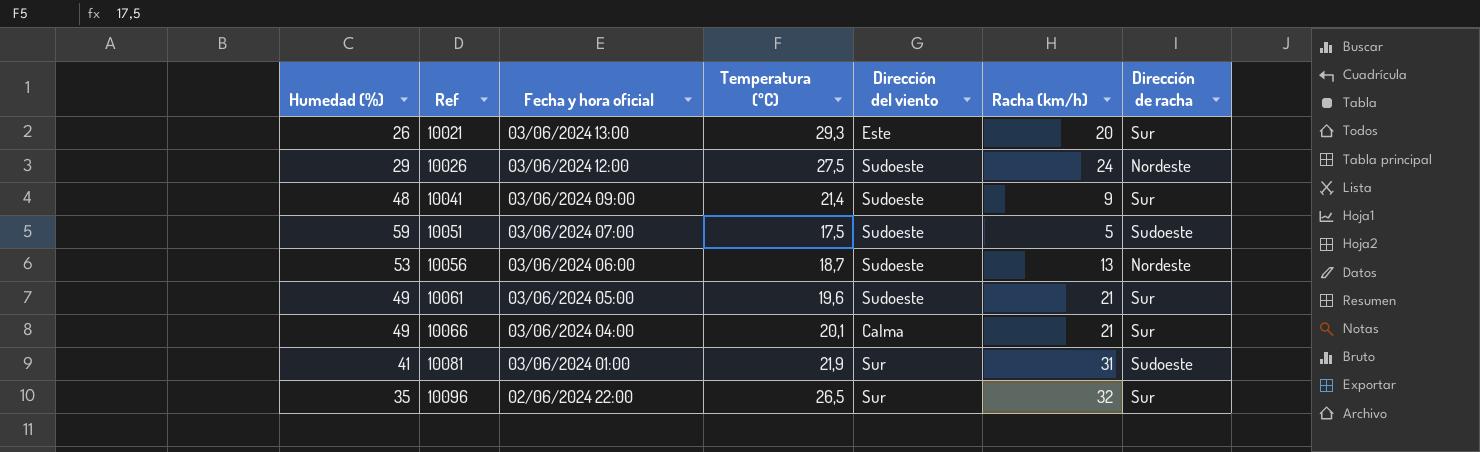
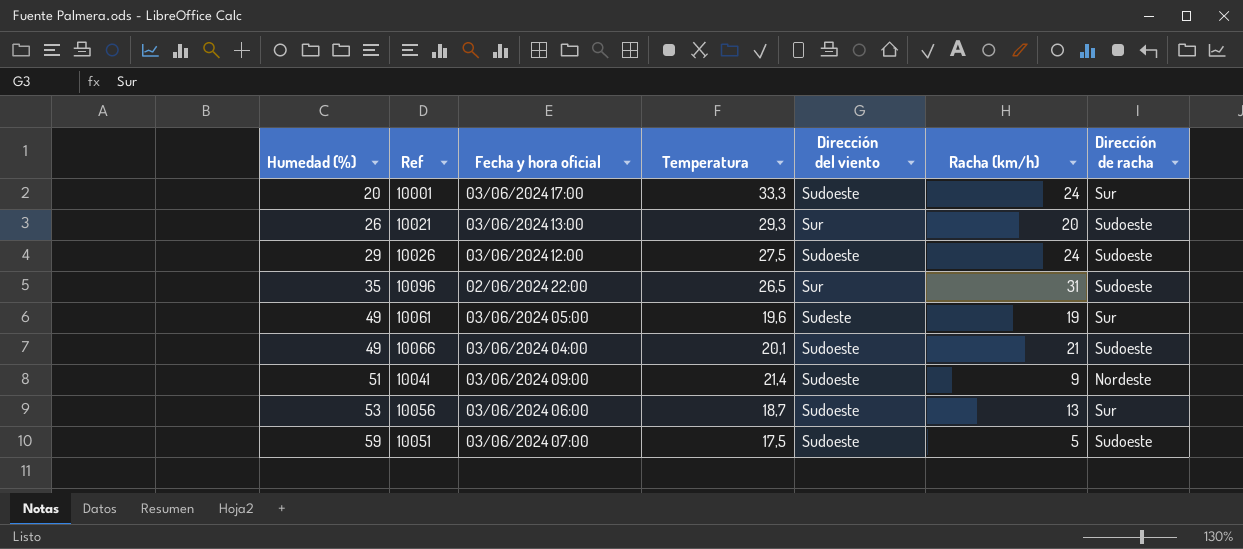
row order: Ref ascending -> Humedad (%) ascending
column name: Temperatura (ºC) -> Temperatura
row 10081: 41 | 03/06/2024 01:00 | 21,9 | Sur | 31 | Sudoeste -> none
row 10001: none -> 20 | 03/06/2024 17:00 | 33,3 | Sudoeste | 24 | Sur
10021 | Dirección del viento: Este -> Sur
10021 | Dirección de racha: Sur -> Sudoeste
10026 | Dirección de racha: Nordeste -> Sudoeste
10096 | Racha (km/h): 32 -> 31
10096 | Dirección de racha: Sur -> Sudoeste
10061 | Dirección del viento: Sudoeste -> Sudeste
10061 | Racha (km/h): 21 -> 19
10066 | Dirección del viento: Calma -> Sudoeste
10066 | Dirección de racha: Sur -> Sudoeste
10041 | Humedad (%): 48 -> 51
10041 | Dirección de racha: Sur -> Nordeste
10056 | Dirección de racha: Nordeste -> Sur

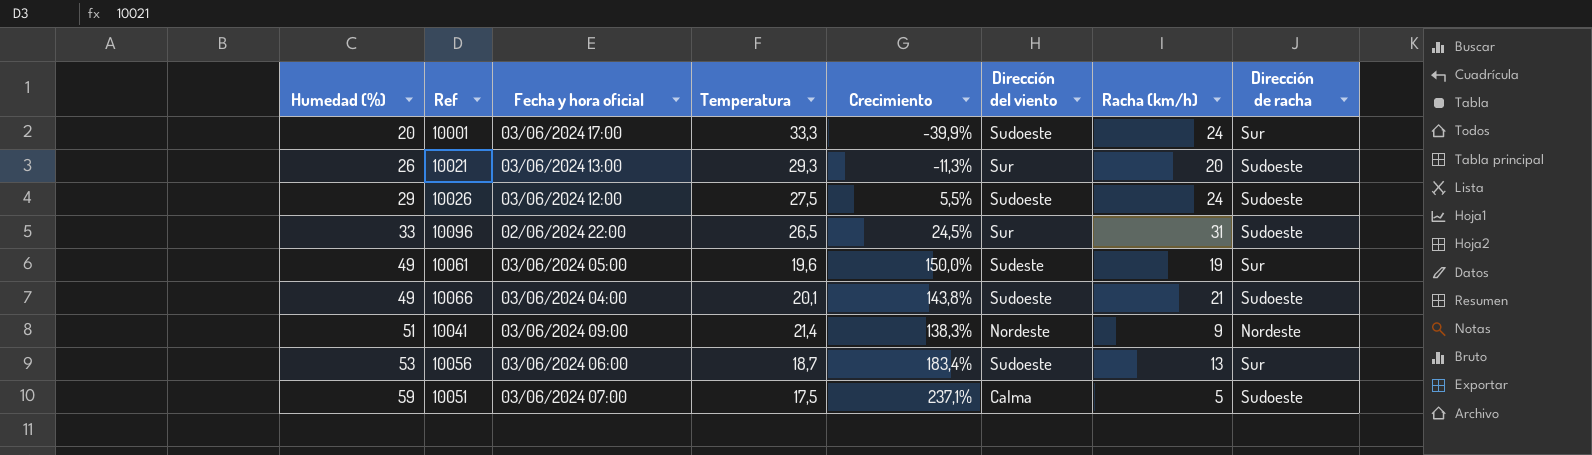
column Crecimiento | formula: none -> ([Humedad (%)] - [Temperatura]) / [Temperatura]
10096 | Humedad (%): 35 -> 33
10041 | Dirección del viento: Sudoeste -> Nordeste
10051 | Dirección del viento: Sudoeste -> Calma

